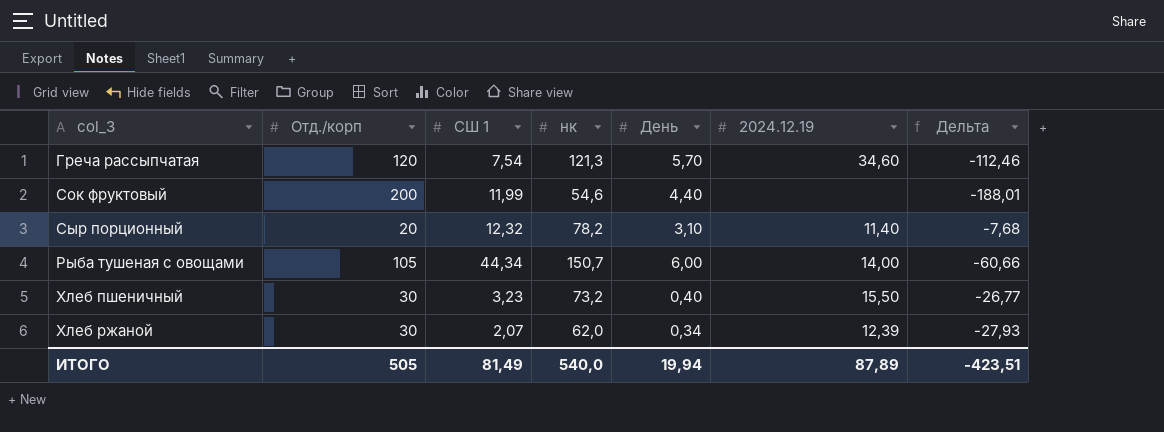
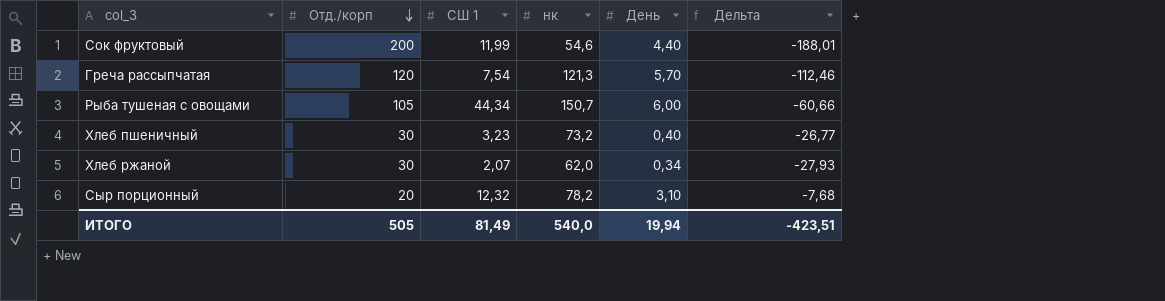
row order: none -> Отд./корп descending
column 2024.12.19 | position: 6 -> none

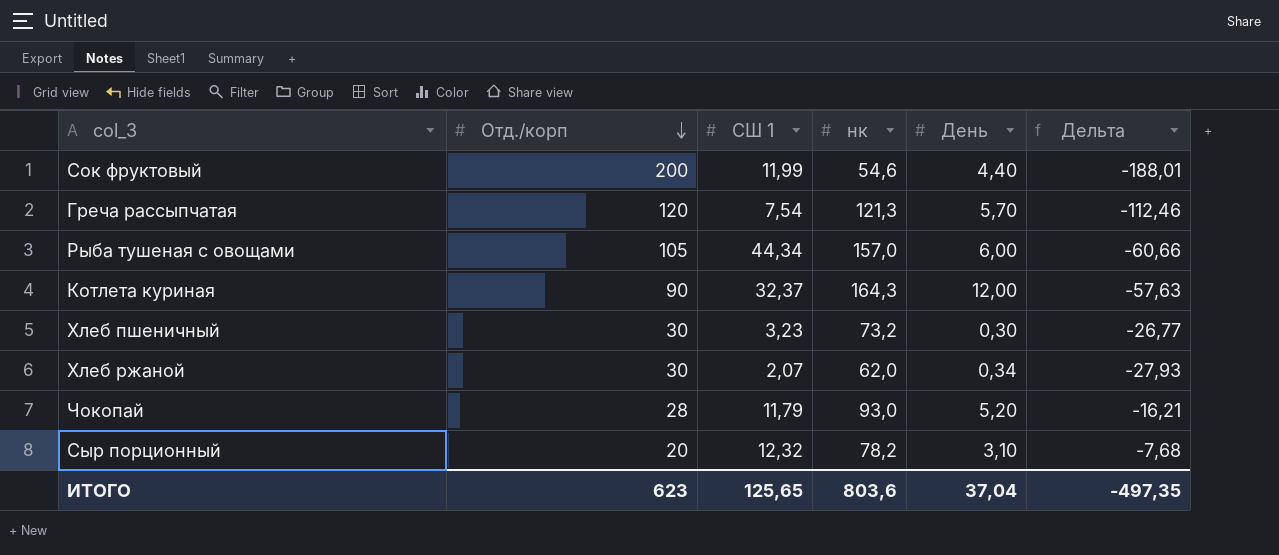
Рыба тушеная с овощами | нк: 150,7 -> 157,0
row Котлета куриная: none -> 90 | 32,37 | 164,3 | 12,00 | -57,63
Хлеб пшеничный | День: 0,40 -> 0,30
row Чокопай: none -> 28 | 11,79 | 93,0 | 5,20 | -16,21
ИТОГО | Отд./корп: 505 -> 623
ИТОГО | СШ 1: 81,49 -> 125,65
ИТОГО | нк: 540,0 -> 803,6
ИТОГО | День: 19,94 -> 37,04
ИТОГО | Дельта: -423,51 -> -497,35

